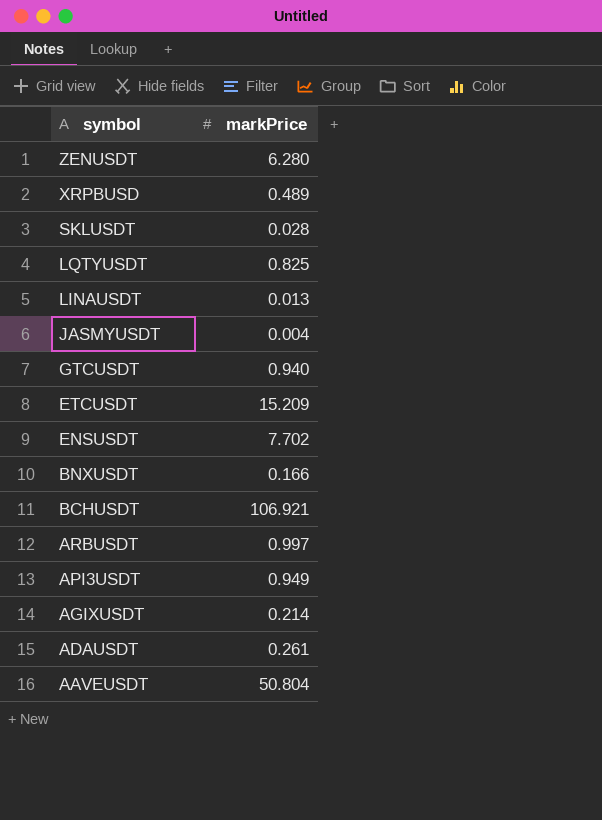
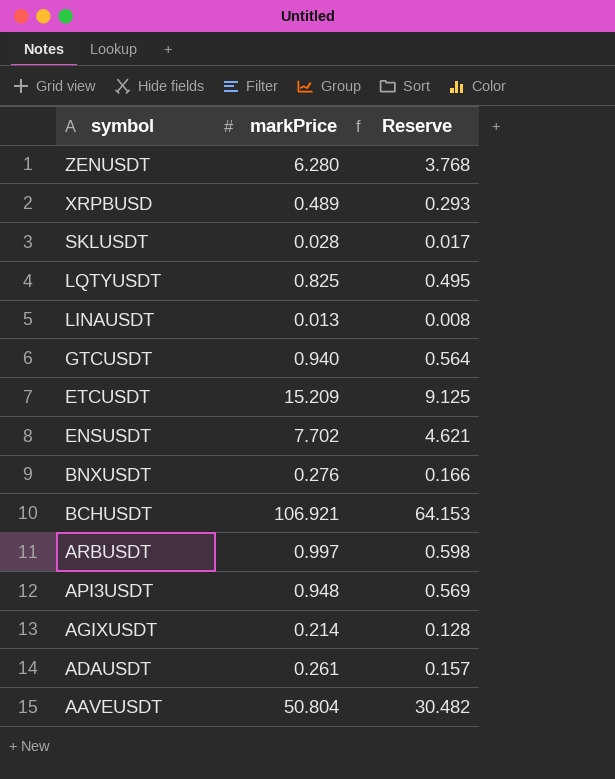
column Reserve | formula: none -> [markPrice] * 0.6
row JASMYUSDT: 0.004 -> none
BNXUSDT | markPrice: 0.166 -> 0.276
API3USDT | markPrice: 0.949 -> 0.948

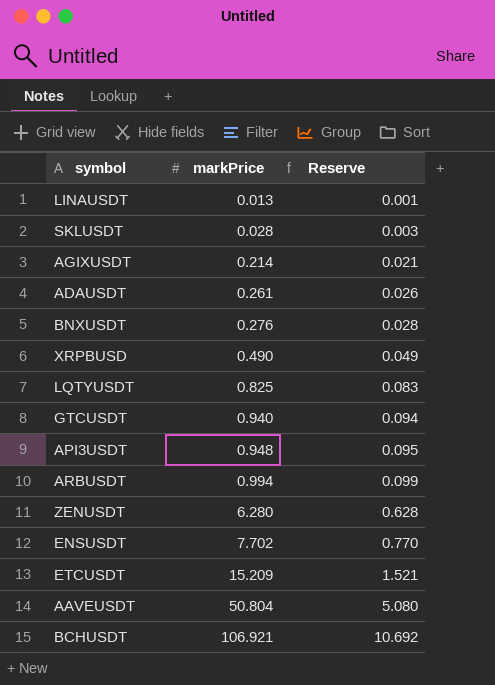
row order: symbol descending -> markPrice ascending
column Reserve | formula: [markPrice] * 0.6 -> [markPrice] * 0.1
XRPBUSD | markPrice: 0.489 -> 0.490
ARBUSDT | markPrice: 0.997 -> 0.994

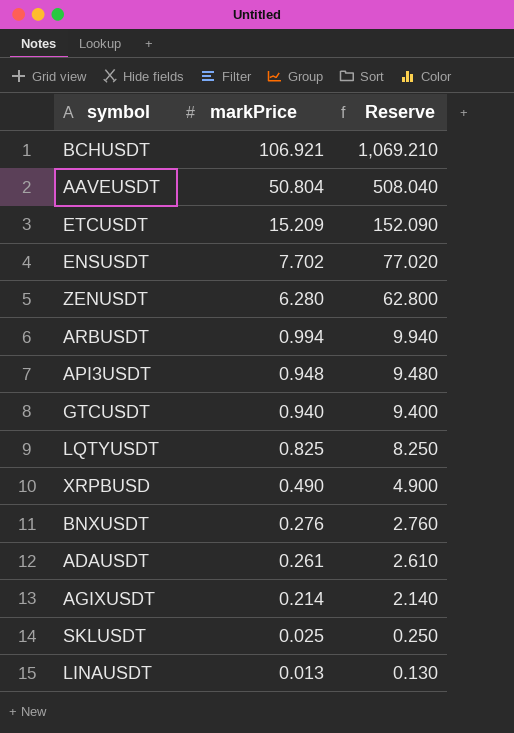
row order: markPrice ascending -> markPrice descending
column Reserve | formula: [markPrice] * 0.1 -> [markPrice] * 10
SKLUSDT | markPrice: 0.028 -> 0.025

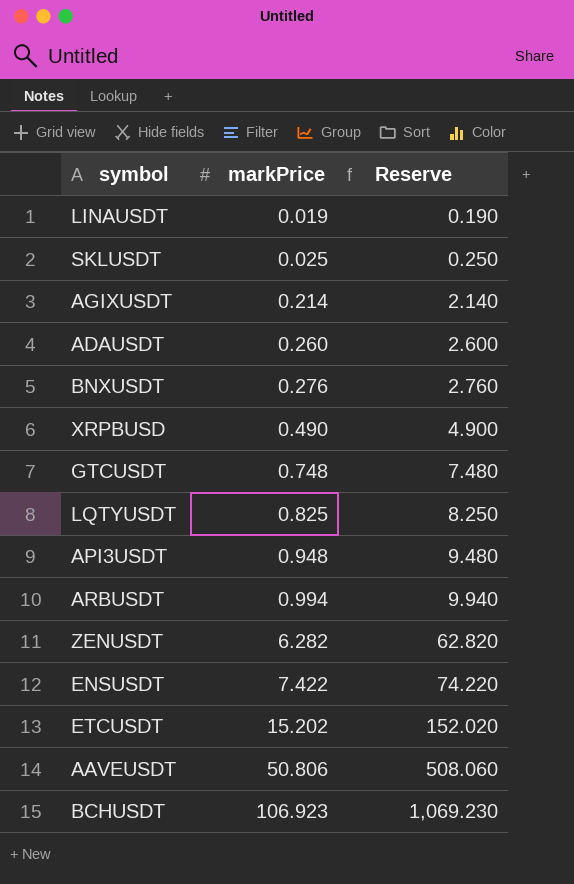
row order: markPrice descending -> markPrice ascending
LINAUSDT | markPrice: 0.013 -> 0.019
LINAUSDT | Reserve: 0.130 -> 0.190
ADAUSDT | markPrice: 0.261 -> 0.260
ADAUSDT | Reserve: 2.610 -> 2.600
GTCUSDT | markPrice: 0.940 -> 0.748
GTCUSDT | Reserve: 9.400 -> 7.480
ZENUSDT | markPrice: 6.280 -> 6.282
ZENUSDT | Reserve: 62.800 -> 62.820
ENSUSDT | markPrice: 7.702 -> 7.422
ENSUSDT | Reserve: 77.020 -> 74.220
ETCUSDT | markPrice: 15.209 -> 15.202
ETCUSDT | Reserve: 152.090 -> 152.020
AAVEUSDT | markPrice: 50.804 -> 50.806
AAVEUSDT | Reserve: 508.040 -> 508.060
BCHUSDT | markPrice: 106.921 -> 106.923
BCHUSDT | Reserve: 1,069.210 -> 1,069.230

